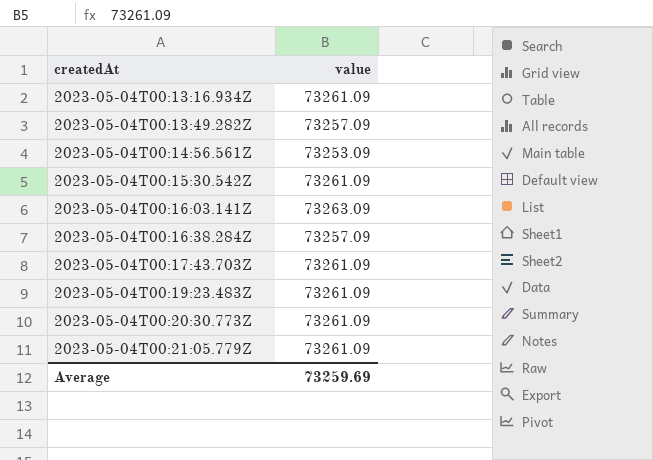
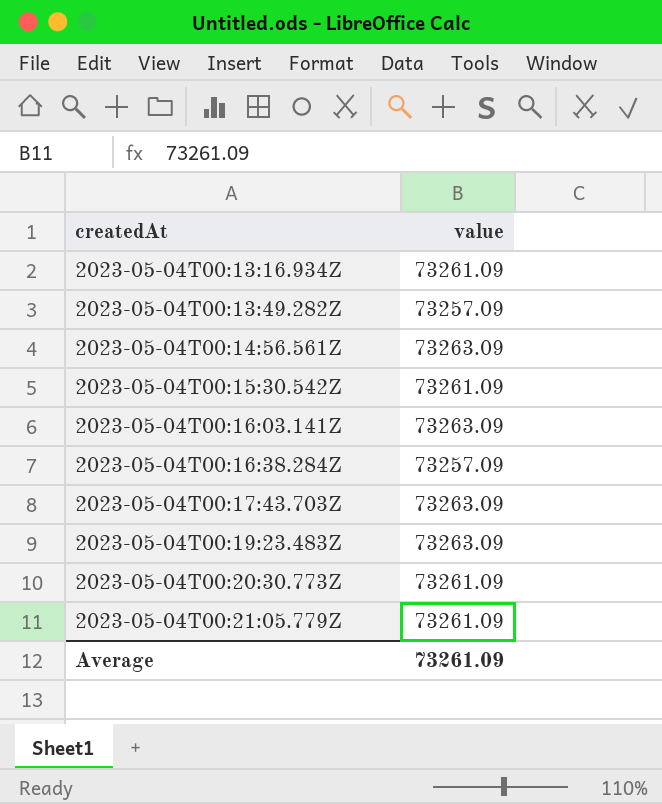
2023-05-04T00:14:56.561Z | value: 73253.09 -> 73263.09
2023-05-04T00:17:43.703Z | value: 73261.09 -> 73263.09
2023-05-04T00:19:23.483Z | value: 73261.09 -> 73263.09
Average | value: 73259.69 -> 73261.09

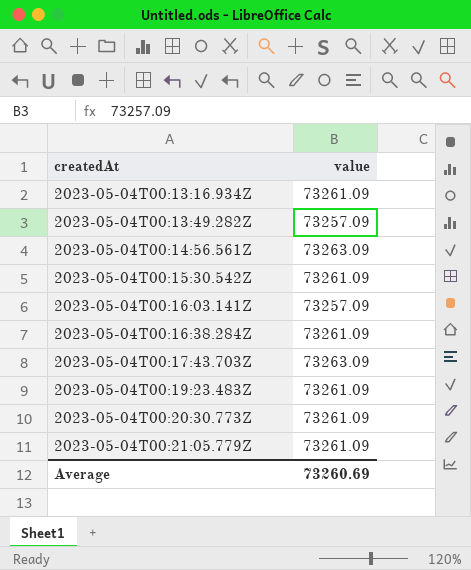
2023-05-04T00:16:03.141Z | value: 73263.09 -> 73257.09
2023-05-04T00:16:38.284Z | value: 73257.09 -> 73261.09
2023-05-04T00:19:23.483Z | value: 73263.09 -> 73261.09
Average | value: 73261.09 -> 73260.69

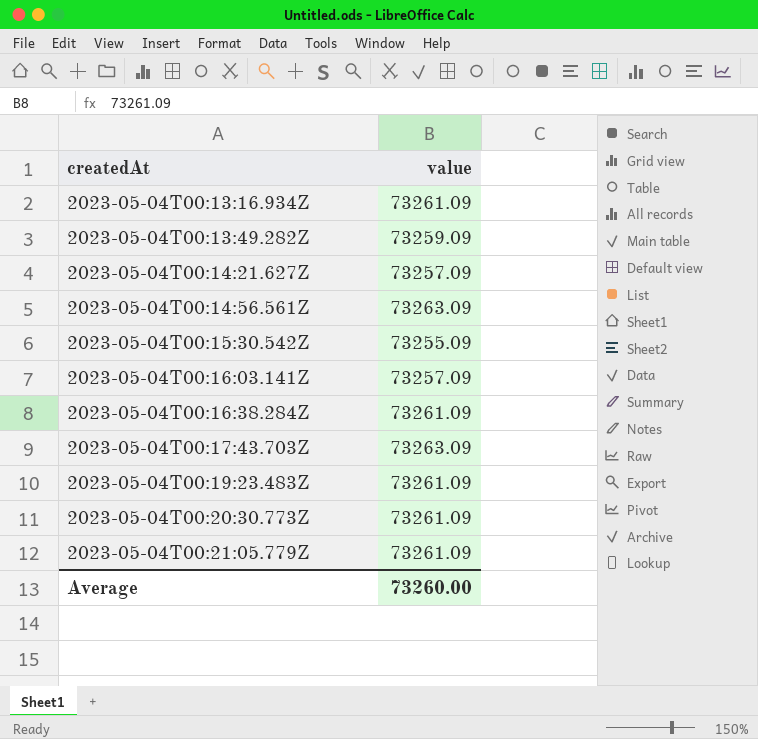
2023-05-04T00:13:49.282Z | value: 73257.09 -> 73259.09
row 2023-05-04T00:14:21.627Z: none -> 73257.09
2023-05-04T00:15:30.542Z | value: 73261.09 -> 73255.09
Average | value: 73260.69 -> 73260.00

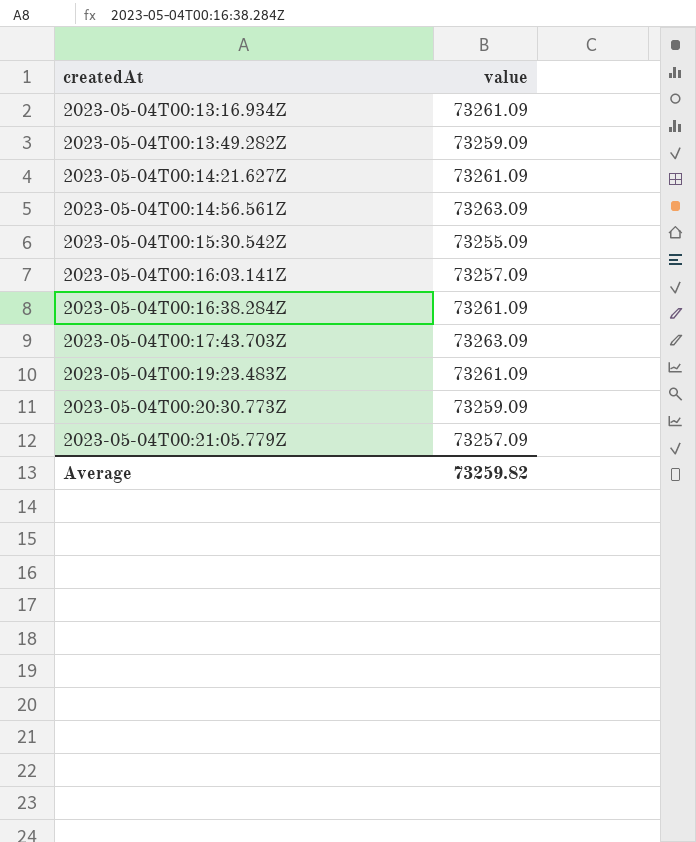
2023-05-04T00:14:21.627Z | value: 73257.09 -> 73261.09
2023-05-04T00:20:30.773Z | value: 73261.09 -> 73259.09
2023-05-04T00:21:05.779Z | value: 73261.09 -> 73257.09
Average | value: 73260.00 -> 73259.82

